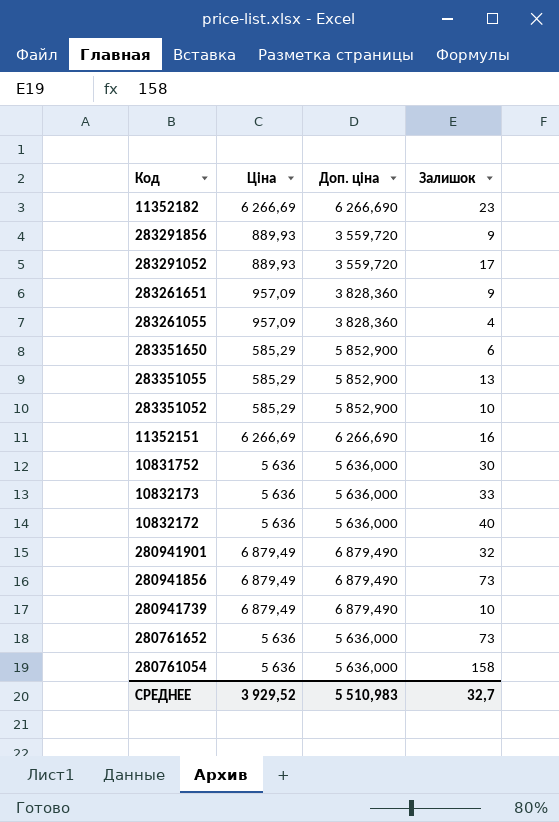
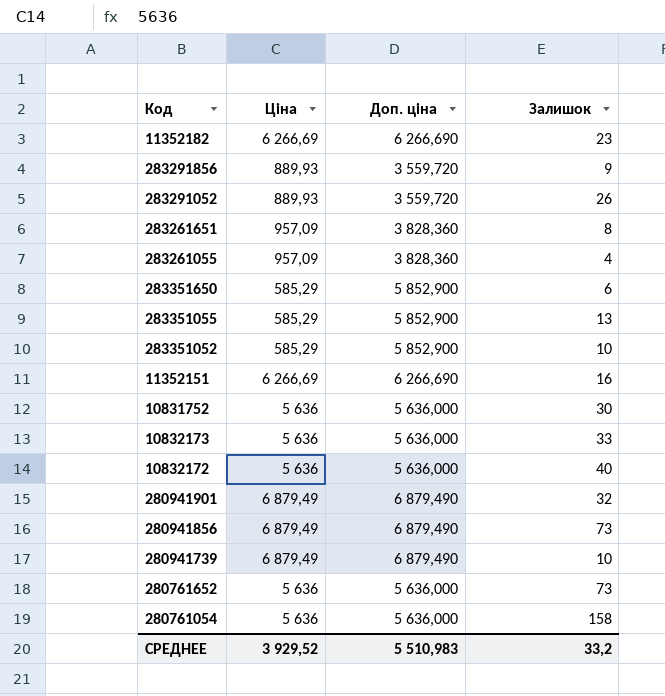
283291052 | Залишок: 17 -> 26
283261651 | Залишок: 9 -> 8
СРЕДНЕЕ | Залишок: 32,7 -> 33,2

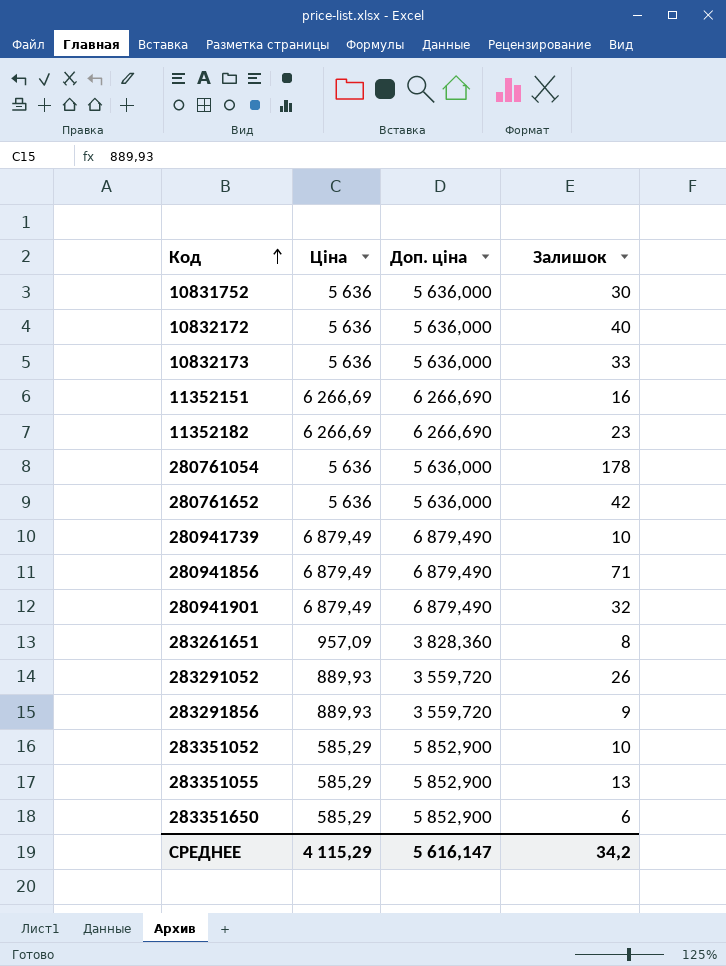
row order: none -> Код ascending
row 283261055: 957,09 | 3 828,360 | 4 -> none
280761054 | Залишок: 158 -> 178
280761652 | Залишок: 73 -> 42
280941856 | Залишок: 73 -> 71
СРЕДНЕЕ | Ціна: 3 929,52 -> 4 115,29
СРЕДНЕЕ | Доп. ціна: 5 510,983 -> 5 616,147
СРЕДНЕЕ | Залишок: 33,2 -> 34,2

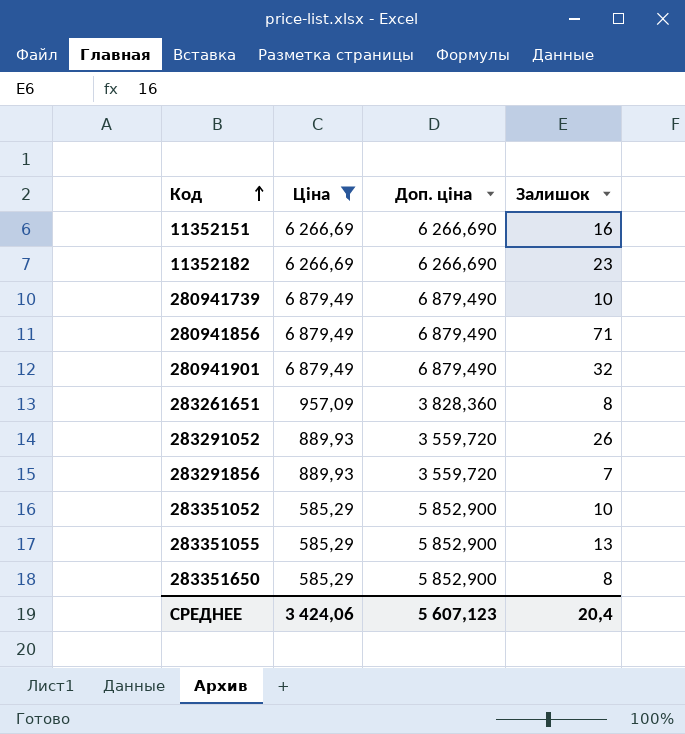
filter: none -> Ціна != 5 636
283291856 | Залишок: 9 -> 7
283351650 | Залишок: 6 -> 8
СРЕДНЕЕ | Ціна: 4 115,29 -> 3 424,06
СРЕДНЕЕ | Доп. ціна: 5 616,147 -> 5 607,123
СРЕДНЕЕ | Залишок: 34,2 -> 20,4

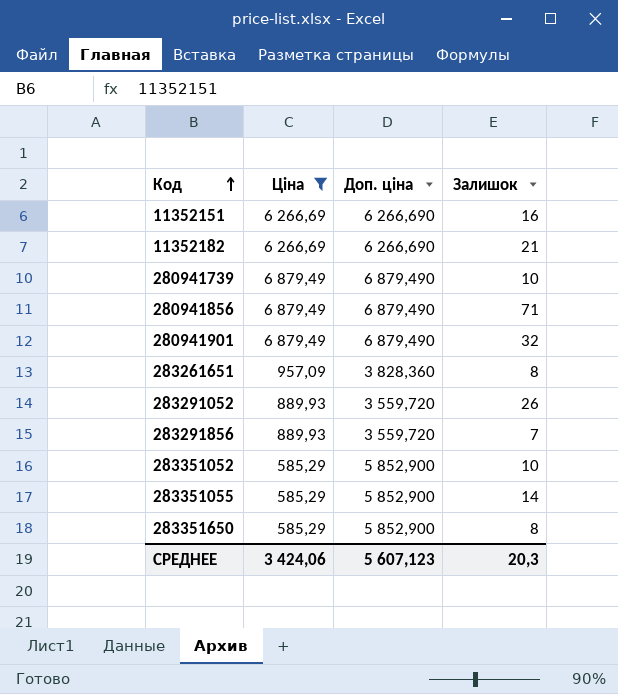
11352182 | Залишок: 23 -> 21
283351055 | Залишок: 13 -> 14
СРЕДНЕЕ | Залишок: 20,4 -> 20,3

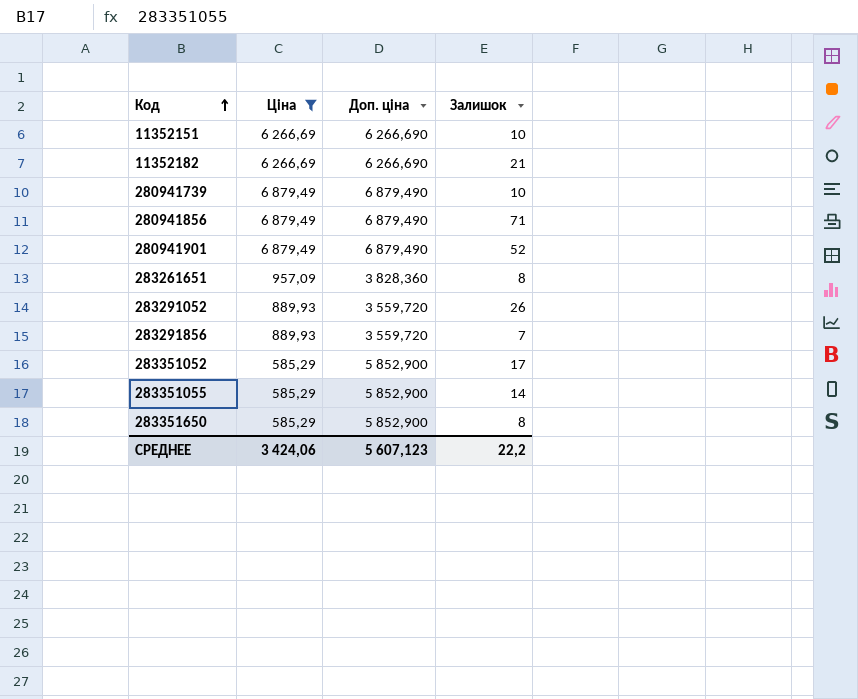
11352151 | Залишок: 16 -> 10
280941901 | Залишок: 32 -> 52
283351052 | Залишок: 10 -> 17
СРЕДНЕЕ | Залишок: 20,3 -> 22,2

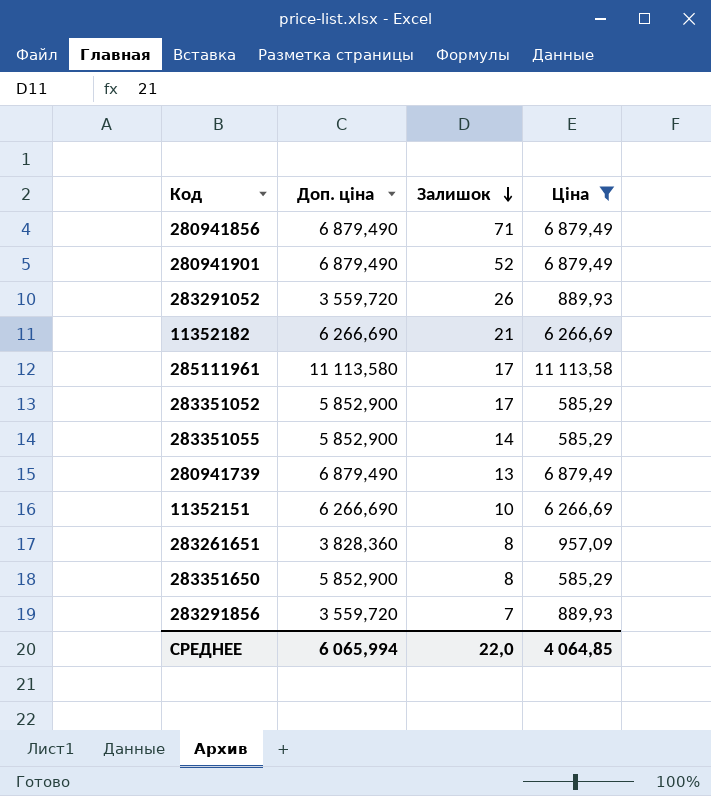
row order: Код ascending -> Залишок descending
column Ціна | position: 2 -> 4
row 285111961: none -> 11 113,580 | 17 | 11 113,58
280941739 | Залишок: 10 -> 13
СРЕДНЕЕ | Доп. ціна: 5 607,123 -> 6 065,994
СРЕДНЕЕ | Залишок: 22,2 -> 22,0
СРЕДНЕЕ | Ціна: 3 424,06 -> 4 064,85

